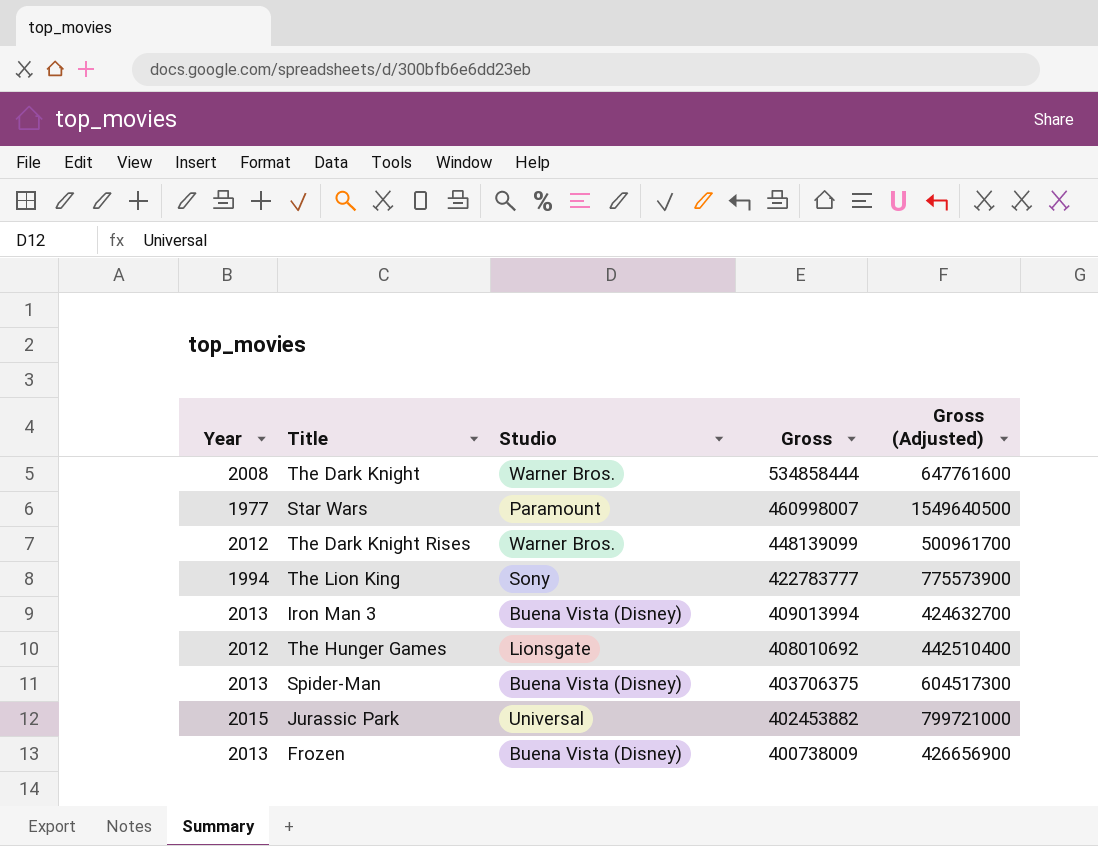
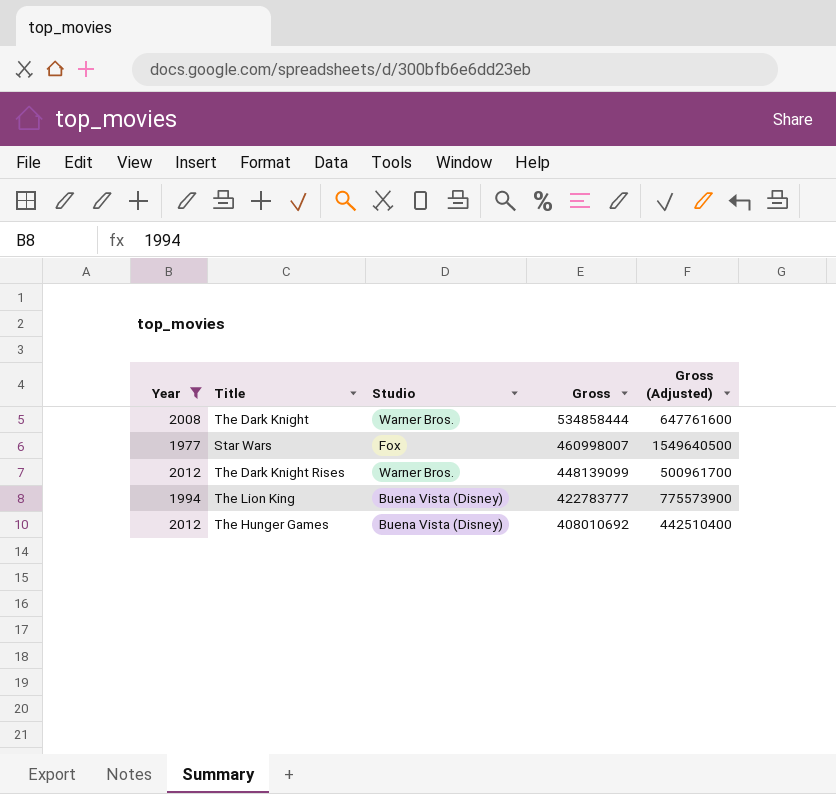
filter: none -> Year <= 2012
Star Wars | Studio: Paramount -> Fox
The Lion King | Studio: Sony -> Buena Vista (Disney)
The Hunger Games | Studio: Lionsgate -> Buena Vista (Disney)

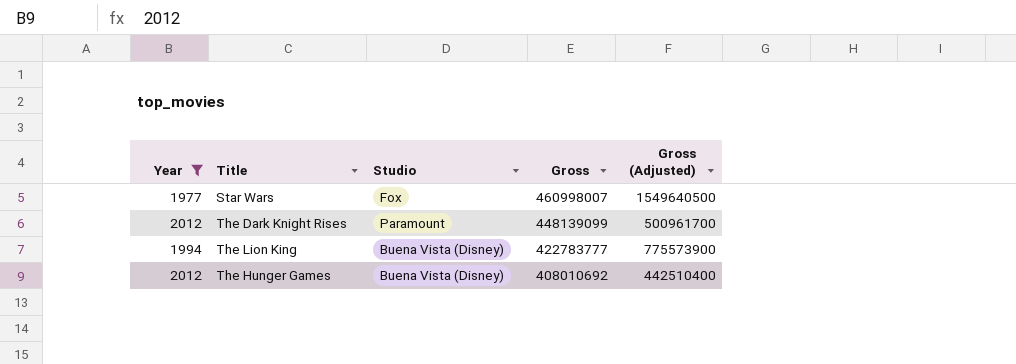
row The Dark Knight: 2008 | Warner Bros. | 534858444 | 647761600 -> none
The Dark Knight Rises | Studio: Warner Bros. -> Paramount

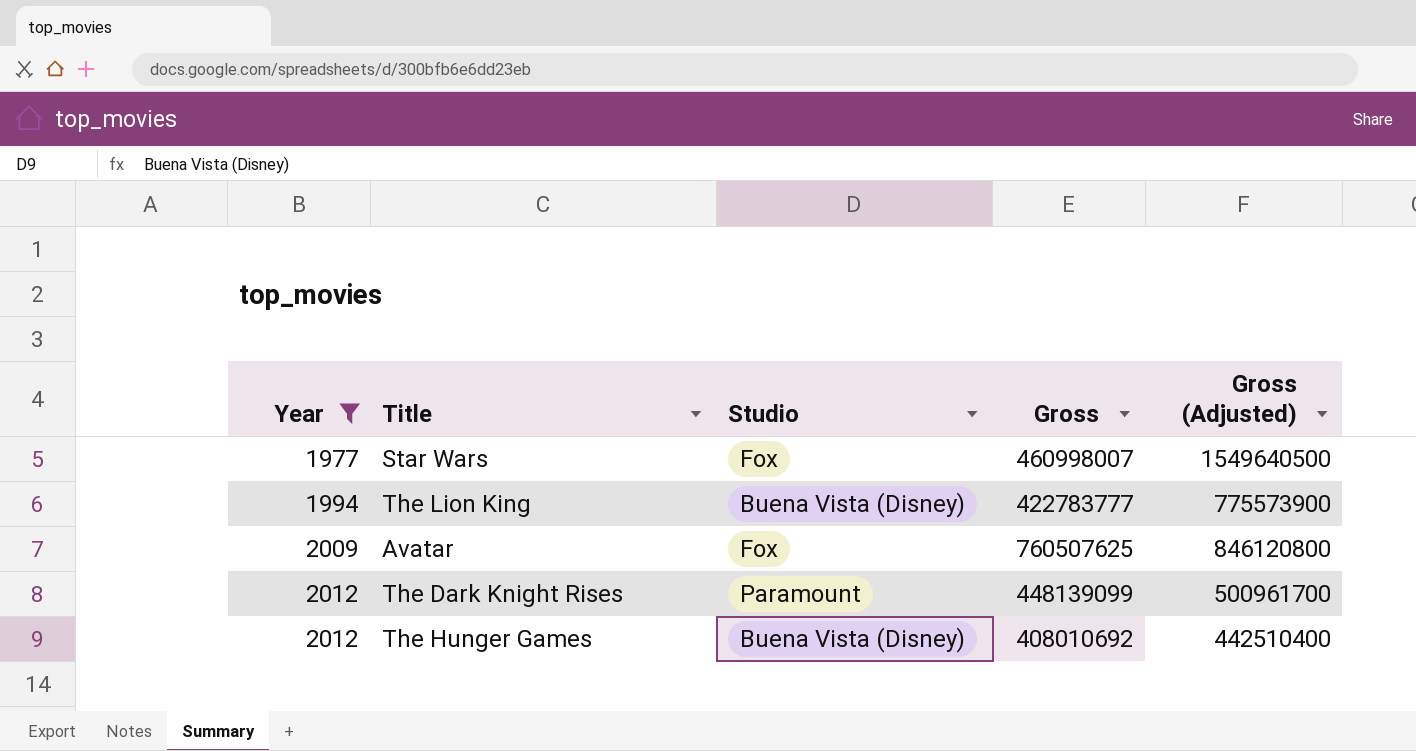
row order: Gross descending -> Year ascending
row Avatar: none -> 2009 | Fox | 760507625 | 846120800

